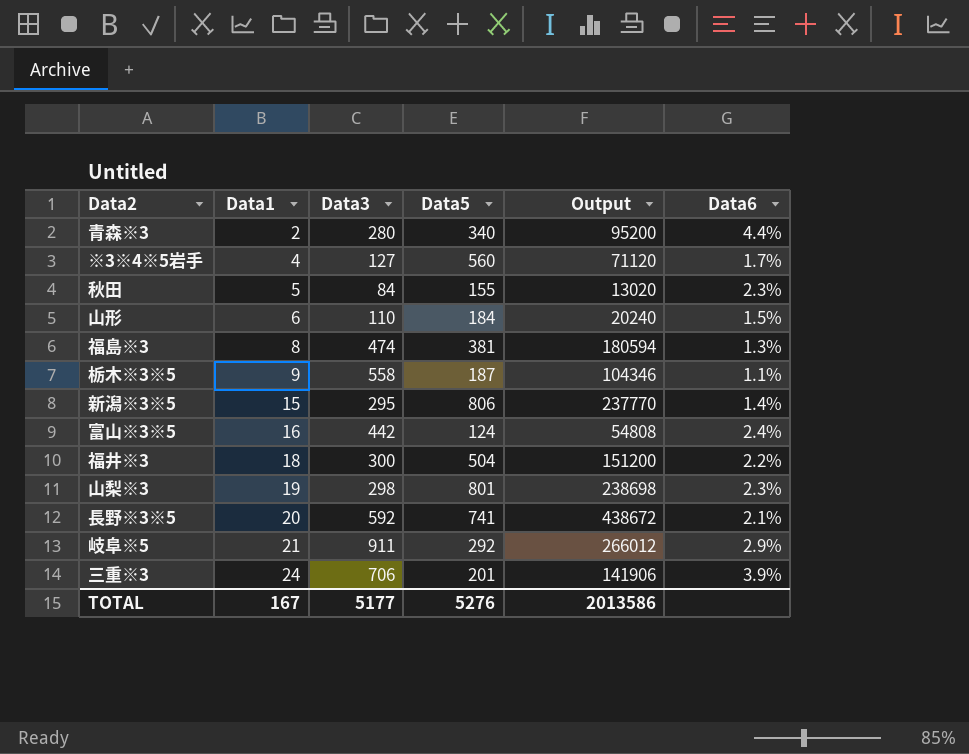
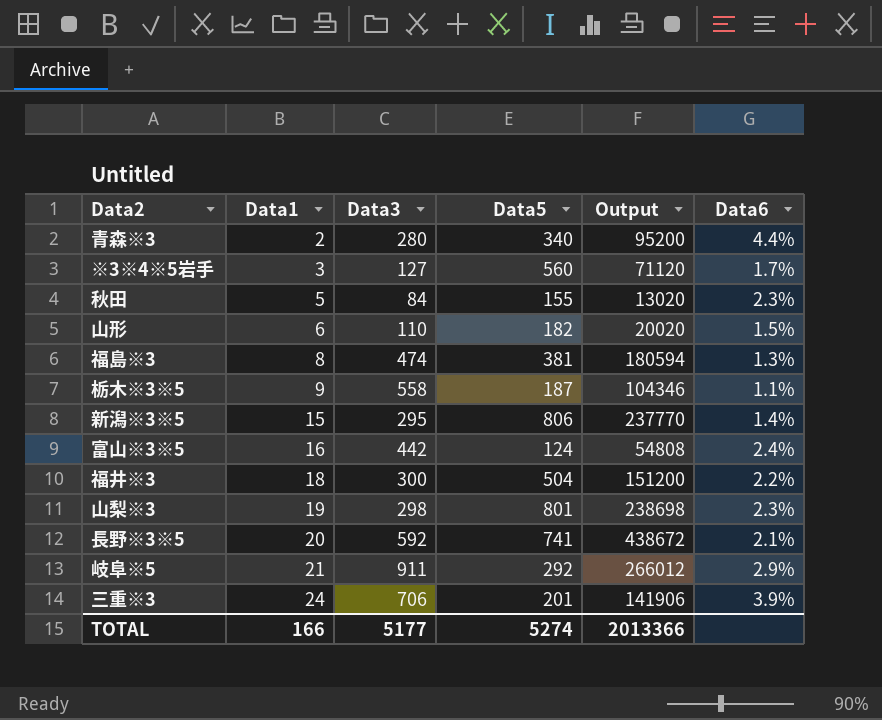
※3※4※5岩手 | Data1: 4 -> 3
山形 | Data5: 184 -> 182
山形 | Output: 20240 -> 20020
TOTAL | Data1: 167 -> 166
TOTAL | Data5: 5276 -> 5274
TOTAL | Output: 2013586 -> 2013366

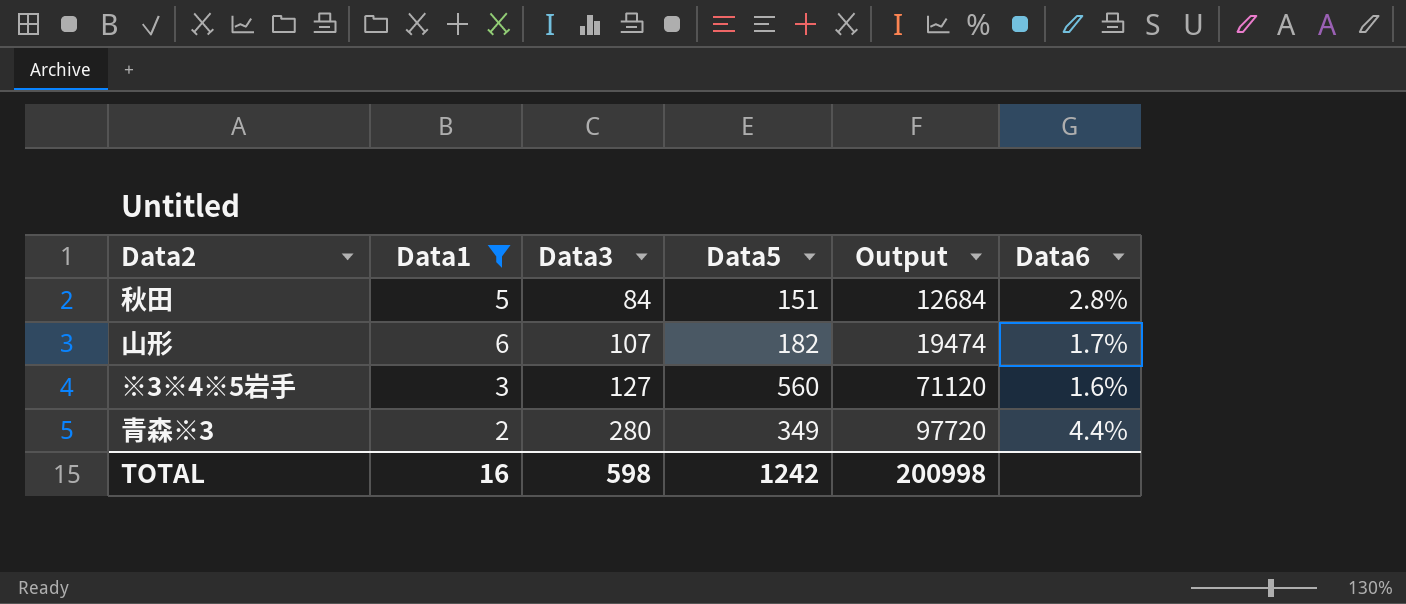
filter: none -> Data1 <= 6
row order: Data1 ascending -> Data3 ascending
秋田 | Data5: 155 -> 151
秋田 | Output: 13020 -> 12684
秋田 | Data6: 2.3% -> 2.8%
山形 | Data3: 110 -> 107
山形 | Output: 20020 -> 19474
山形 | Data6: 1.5% -> 1.7%
※3※4※5岩手 | Data6: 1.7% -> 1.6%
青森※3 | Data5: 340 -> 349
青森※3 | Output: 95200 -> 97720
TOTAL | Data1: 166 -> 16
TOTAL | Data3: 5177 -> 598
TOTAL | Data5: 5274 -> 1242
TOTAL | Output: 2013366 -> 200998

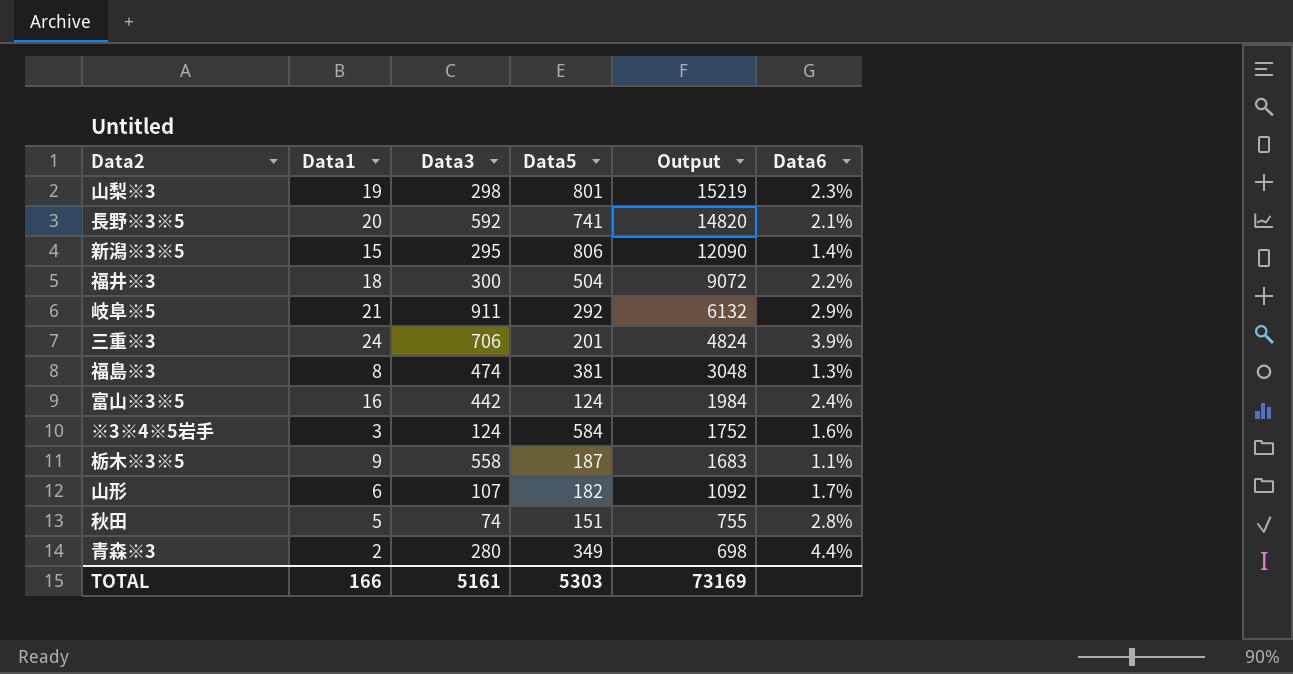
filter: Data1 <= 6 -> none
row order: Data3 ascending -> Output descending
column Output | formula: [Data3] * [Data5] -> [Data1] * [Data5]
※3※4※5岩手 | Data3: 127 -> 124
※3※4※5岩手 | Data5: 560 -> 584
秋田 | Data3: 84 -> 74
TOTAL | Data1: 16 -> 166
TOTAL | Data3: 598 -> 5161
TOTAL | Data5: 1242 -> 5303
TOTAL | Output: 200998 -> 73169

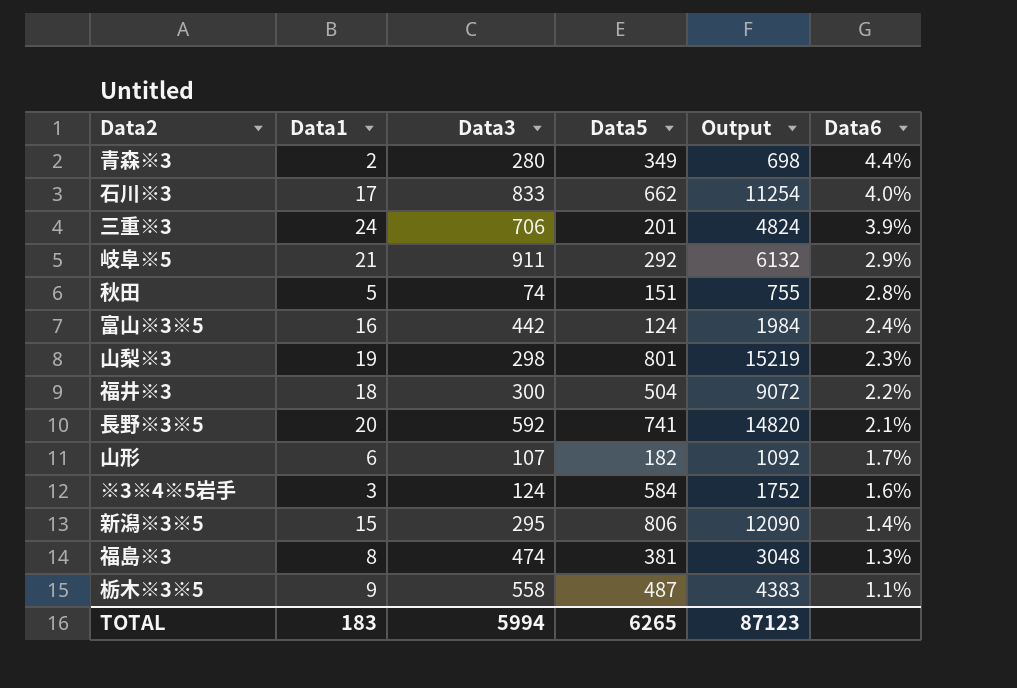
row order: Output descending -> Data6 descending
row 石川※3: none -> 17 | 833 | 662 | 11254 | 4.0%
栃木※3※5 | Data5: 187 -> 487
栃木※3※5 | Output: 1683 -> 4383
TOTAL | Data1: 166 -> 183
TOTAL | Data3: 5161 -> 5994
TOTAL | Data5: 5303 -> 6265
TOTAL | Output: 73169 -> 87123

